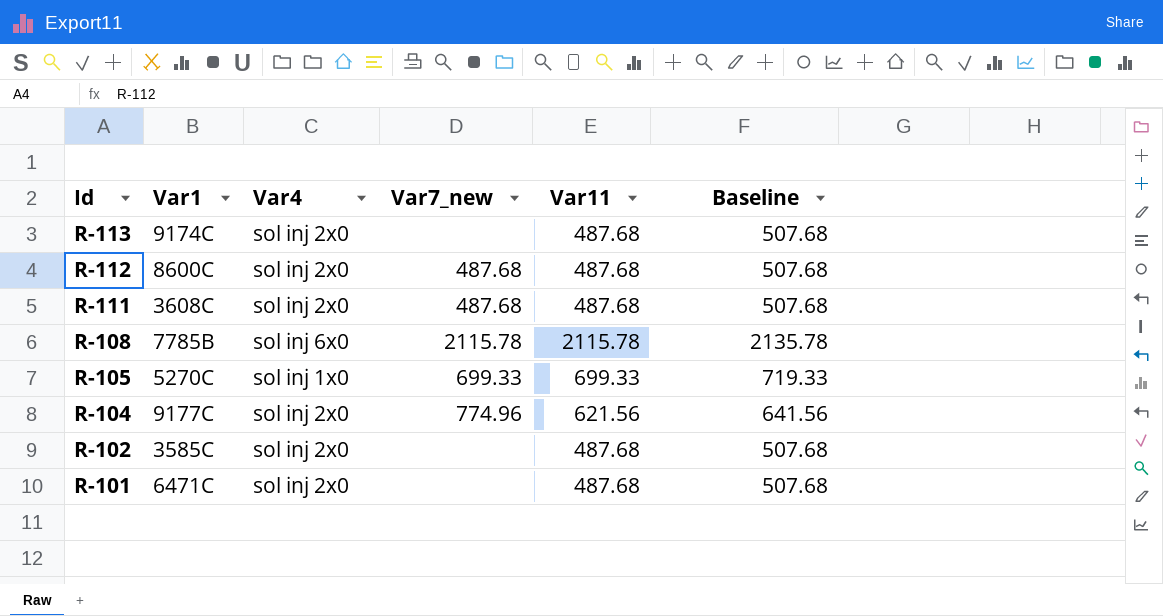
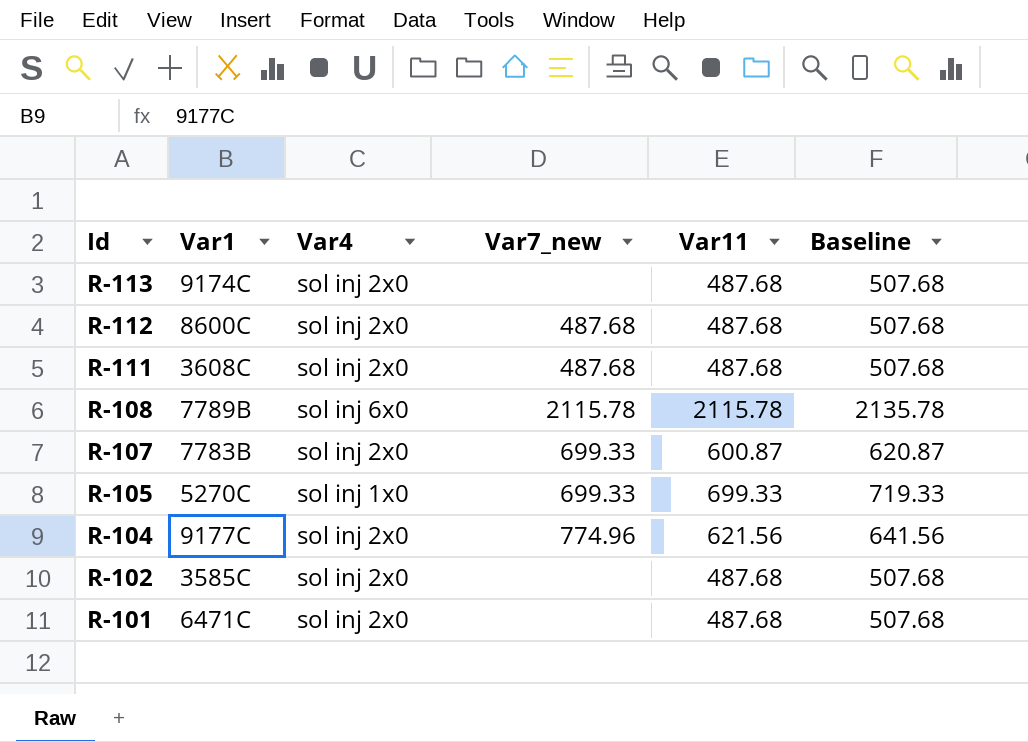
R-108 | Var1: 7785B -> 7789B
row R-107: none -> 7783B | sol inj 2x0 | 699.33 | 600.87 | 620.87

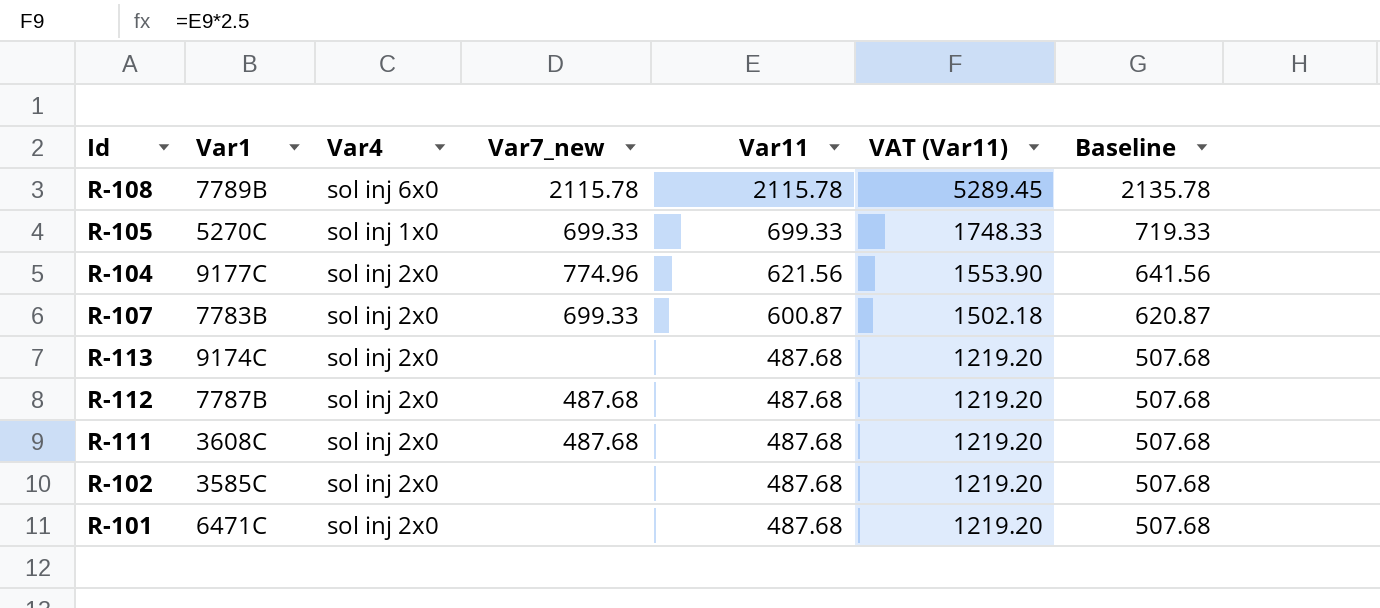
row order: Id descending -> Var11 descending
column VAT (Var11) | formula: none -> [Var11] * 2.5
R-112 | Var1: 8600C -> 7787B

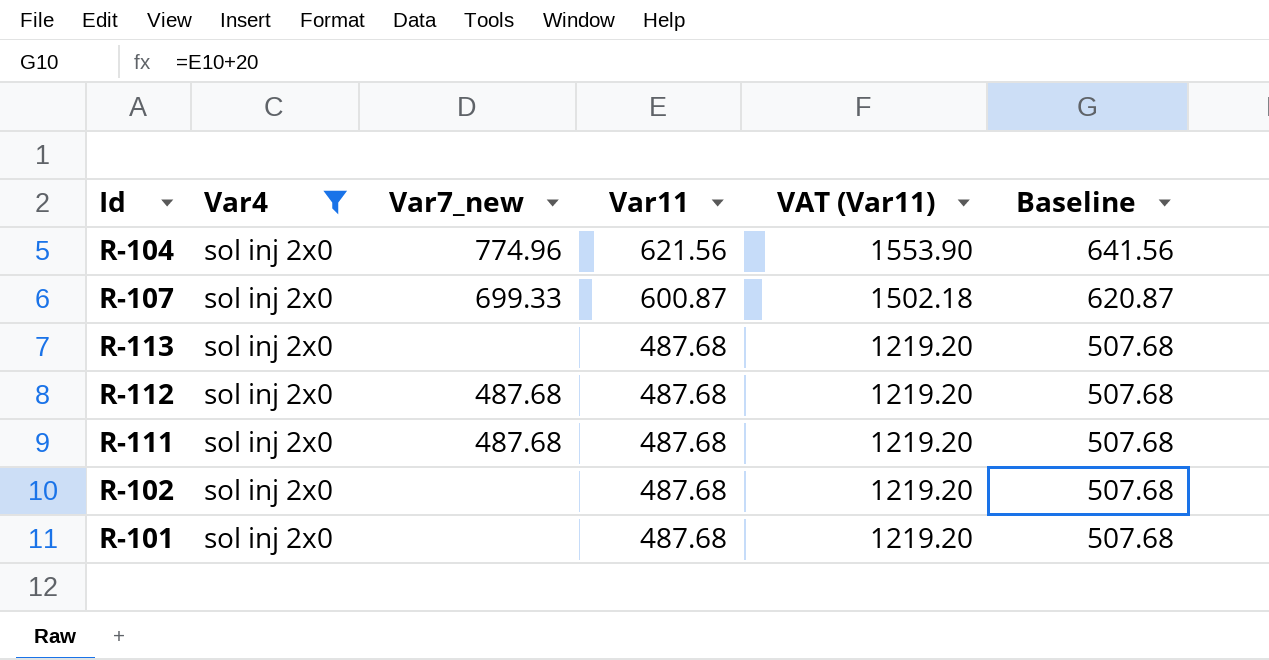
filter: none -> Var4 = sol inj 2x0
column Var1 | position: 2 -> none

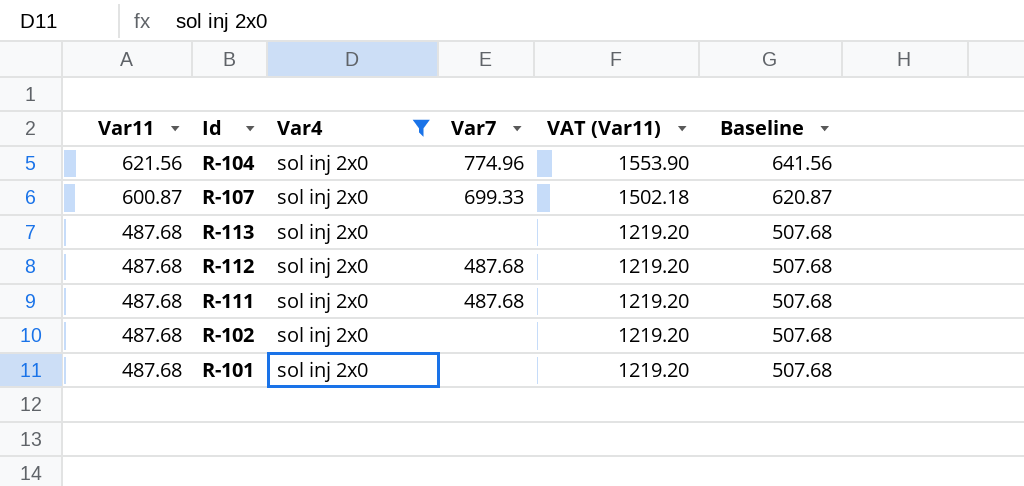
column Var11 | position: 4 -> 1
column name: Var7_new -> Var7

